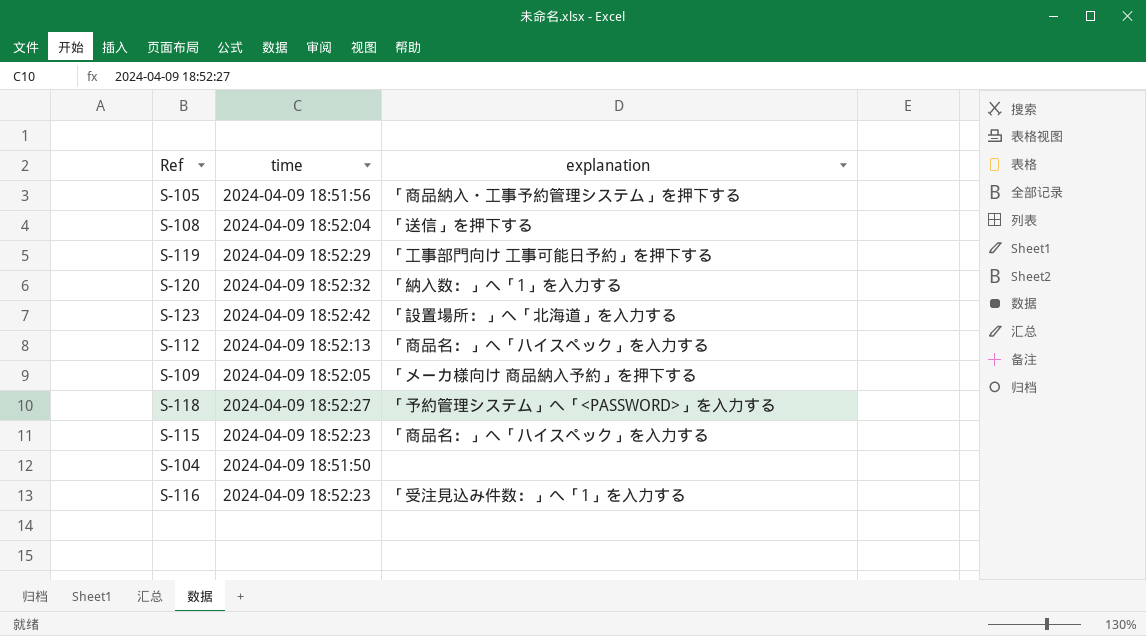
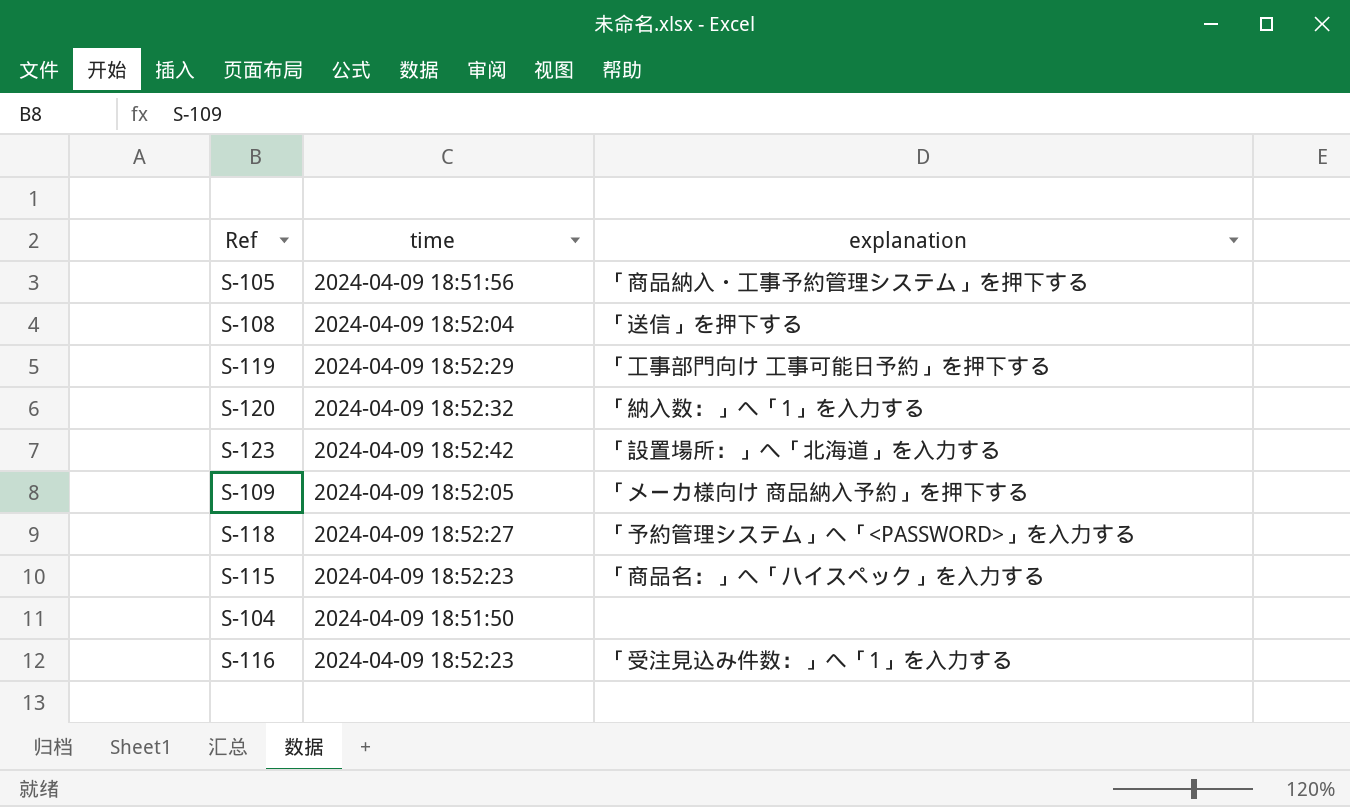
row S-112: 2024-04-09 18:52:13 | 「商品名：」へ「ハイスペック」を入力する -> none

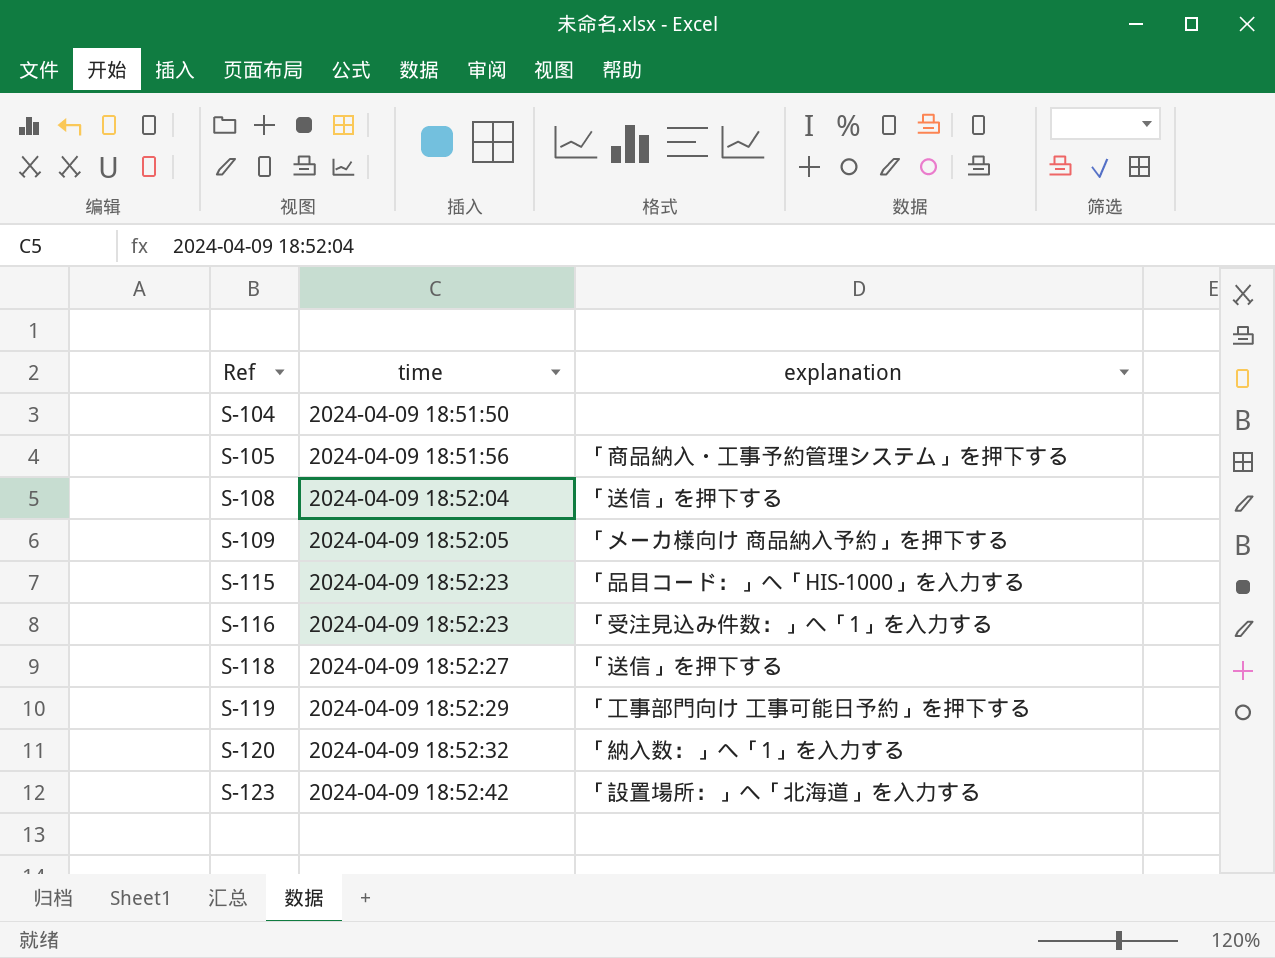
row order: none -> Ref ascending
S-115 | explanation: 「商品名：」へ「ハイスペック」を入力する -> 「品目コード：」へ「HIS-1000」を入力する
S-118 | explanation: 「予約管理システム」へ「<PASSWORD>」を入力する -> 「送信」を押下する

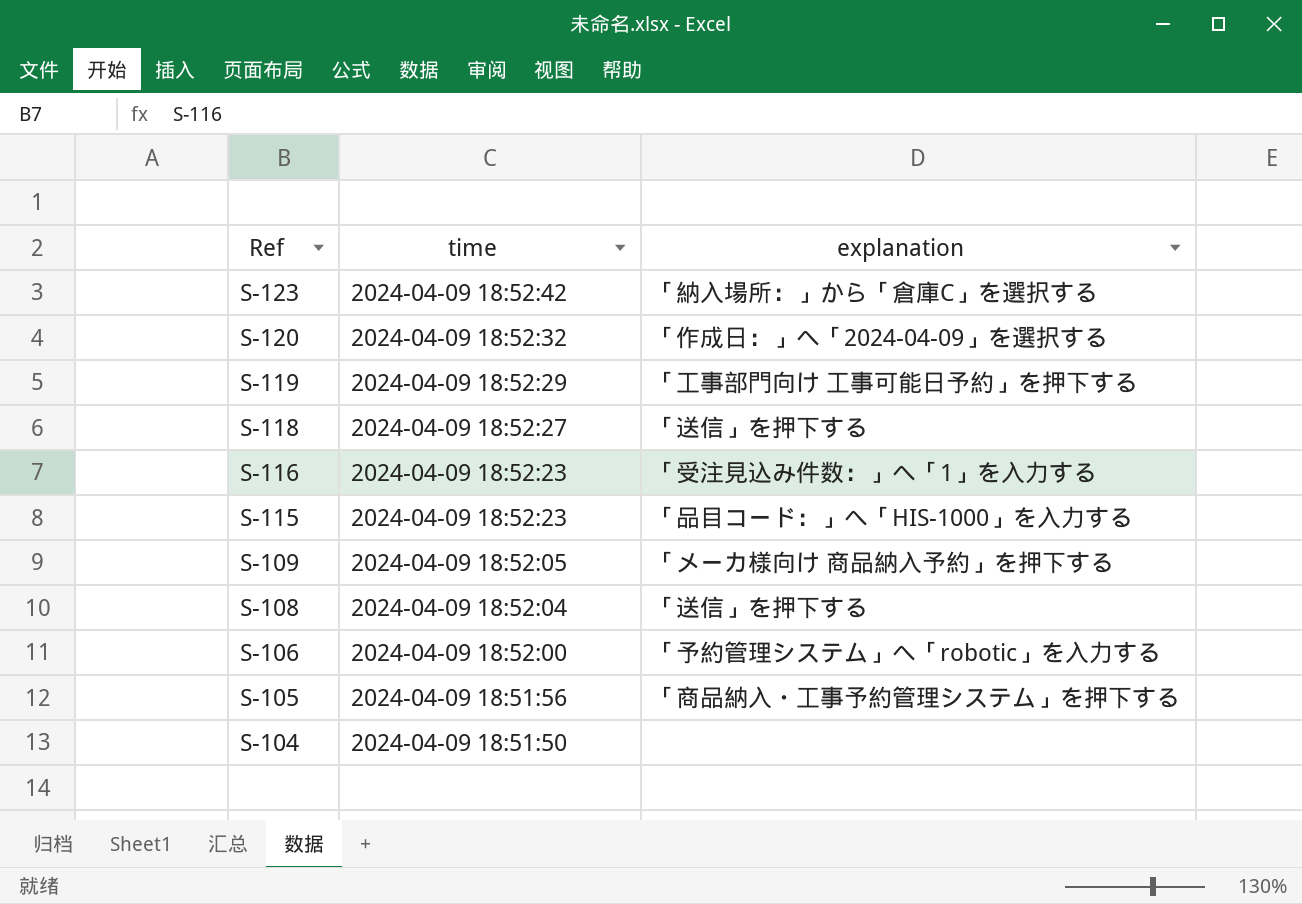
row order: Ref ascending -> Ref descending
S-123 | explanation: 「設置場所：」へ「北海道」を入力する -> 「納入場所：」から「倉庫C」を選択する
S-120 | explanation: 「納入数：」へ「1」を入力する -> 「作成日：」へ「2024-04-09」を選択する
row S-106: none -> 2024-04-09 18:52:00 | 「予約管理システム」へ「robotic」を入力する

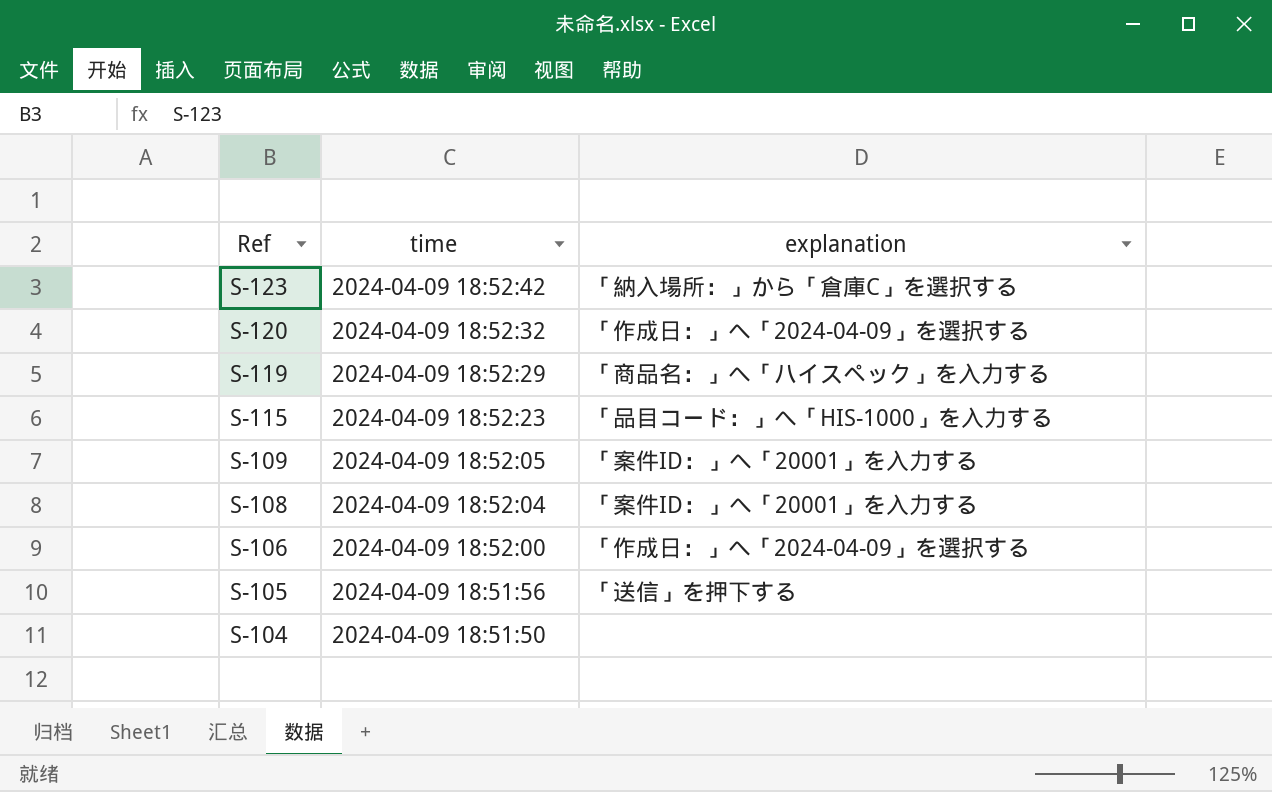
row S-118: 2024-04-09 18:52:27 | 「送信」を押下する -> none
row S-116: 2024-04-09 18:52:23 | 「受注見込み件数：」へ「1」を入力する -> none
S-119 | explanation: 「工事部門向け 工事可能日予約」を押下する -> 「商品名：」へ「ハイスペック」を入力する
S-109 | explanation: 「メーカ様向け 商品納入予約」を押下する -> 「案件ID：」へ「20001」を入力する
S-108 | explanation: 「送信」を押下する -> 「案件ID：」へ「20001」を入力する
S-106 | explanation: 「予約管理システム」へ「robotic」を入力する -> 「作成日：」へ「2024-04-09」を選択する
S-105 | explanation: 「商品納入・工事予約管理システム」を押下する -> 「送信」を押下する

